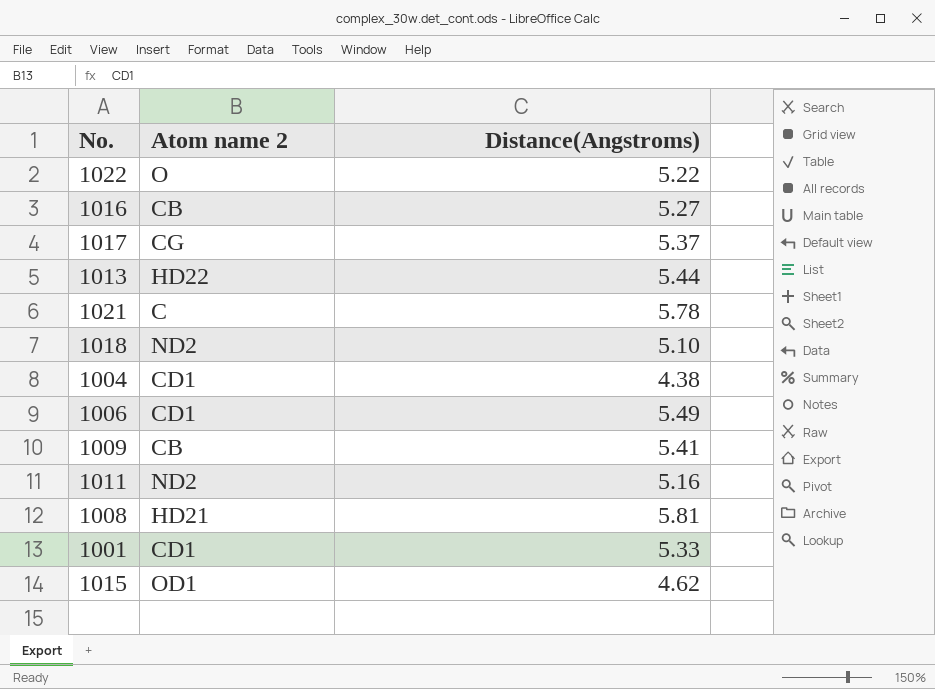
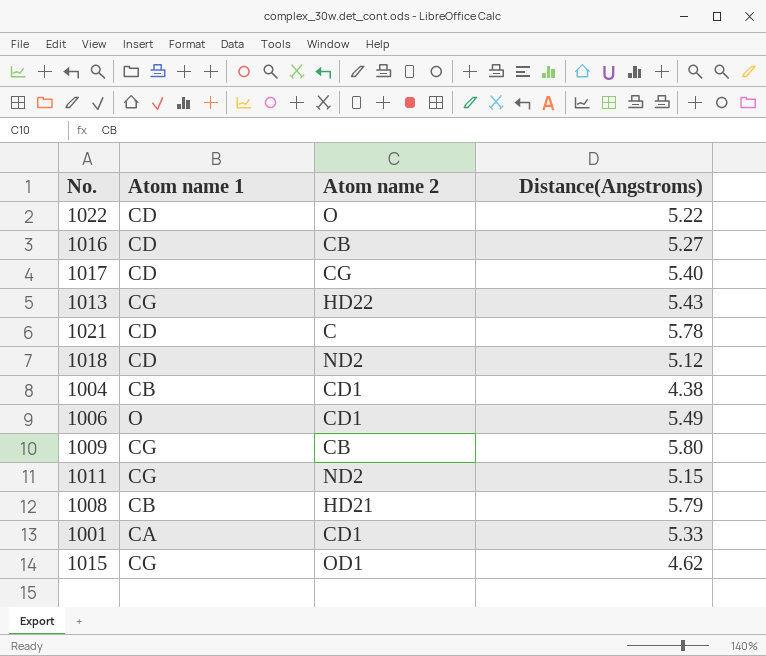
column Atom name 1 | position: none -> 2
1017 | Distance(Angstroms): 5.37 -> 5.40
1013 | Distance(Angstroms): 5.44 -> 5.43
1018 | Distance(Angstroms): 5.10 -> 5.12
1009 | Distance(Angstroms): 5.41 -> 5.80
1011 | Distance(Angstroms): 5.16 -> 5.15
1008 | Distance(Angstroms): 5.81 -> 5.79

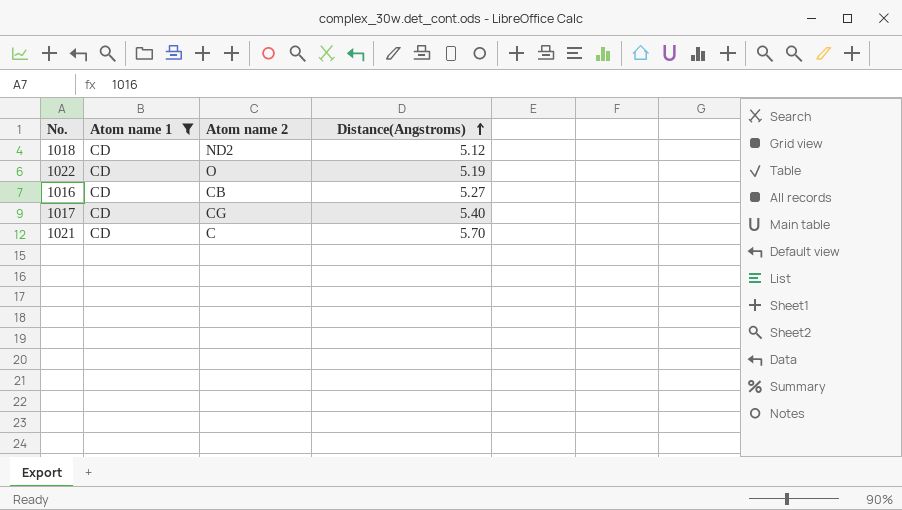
filter: none -> Atom name 1 = CD
row order: none -> Distance(Angstroms) ascending
1022 | Distance(Angstroms): 5.22 -> 5.19
1021 | Distance(Angstroms): 5.78 -> 5.70

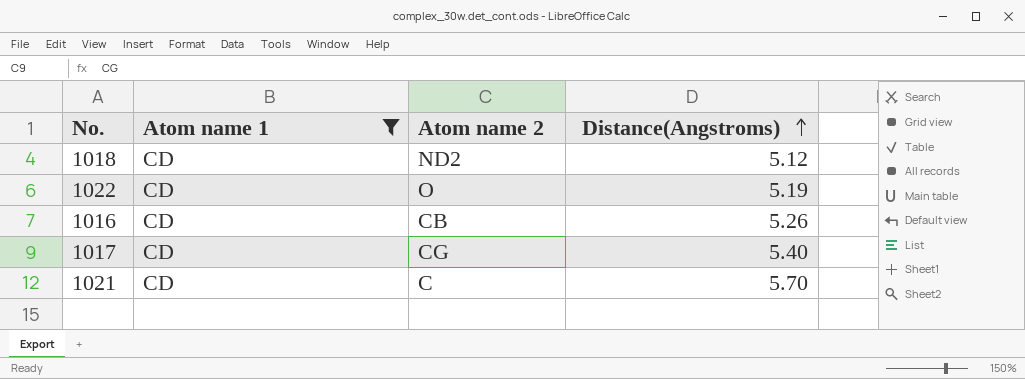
1016 | Distance(Angstroms): 5.27 -> 5.26

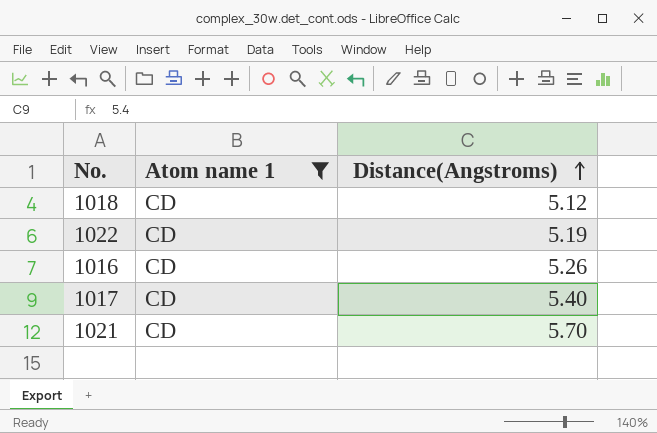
column Atom name 2 | position: 3 -> none

